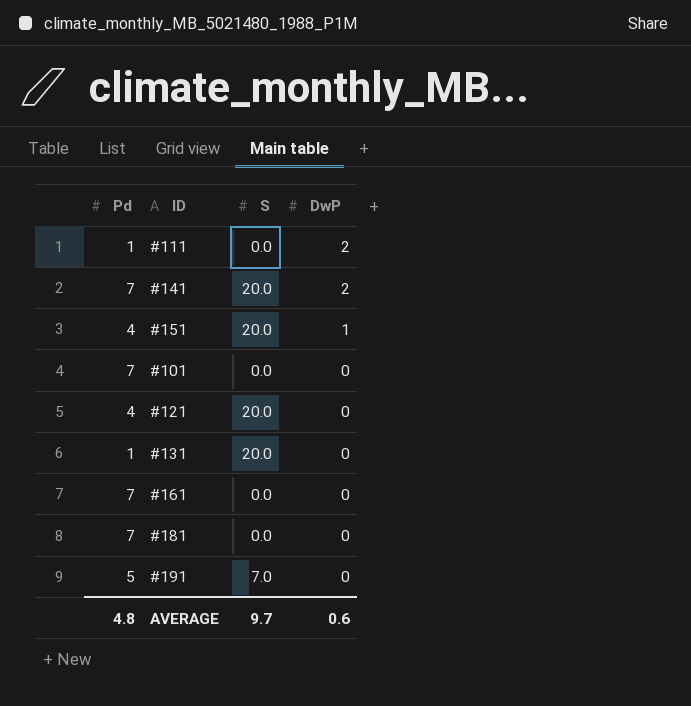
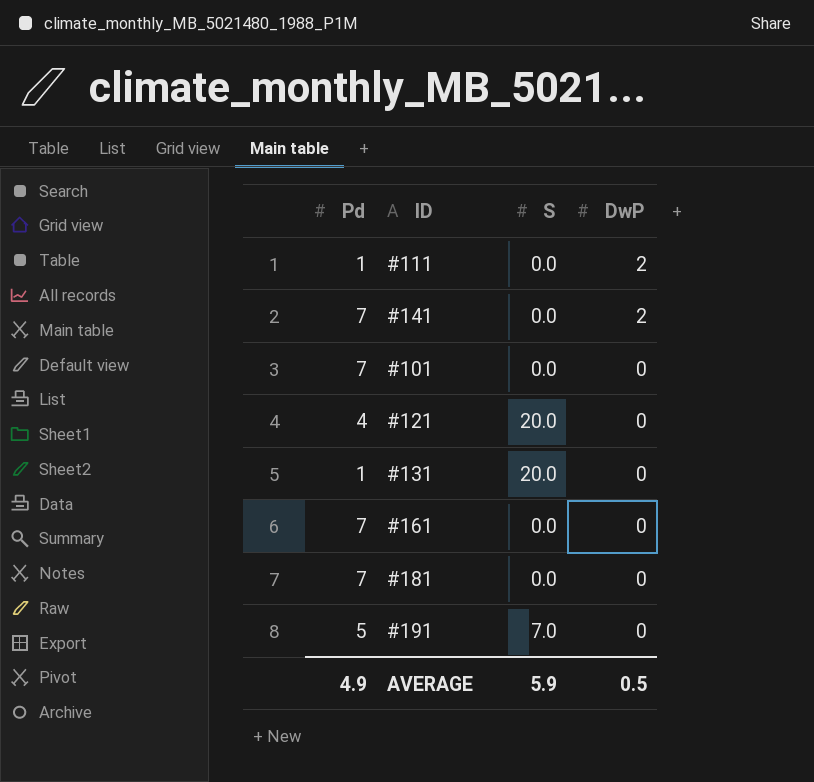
row #151: 4 | 20.0 | 1 -> none
#141 | S: 20.0 -> 0.0
AVERAGE | Pd: 4.8 -> 4.9
AVERAGE | S: 9.7 -> 5.9
AVERAGE | DwP: 0.6 -> 0.5

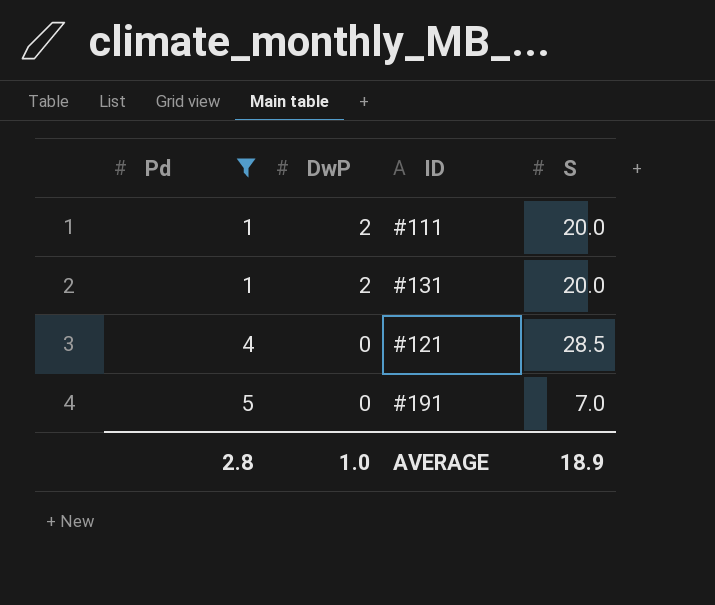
filter: none -> Pd != 7
row order: DwP descending -> Pd ascending
column DwP | position: 4 -> 2
#111 | S: 0.0 -> 20.0
#131 | DwP: 0 -> 2
#121 | S: 20.0 -> 28.5
AVERAGE | Pd: 4.9 -> 2.8
AVERAGE | DwP: 0.5 -> 1.0
AVERAGE | S: 5.9 -> 18.9

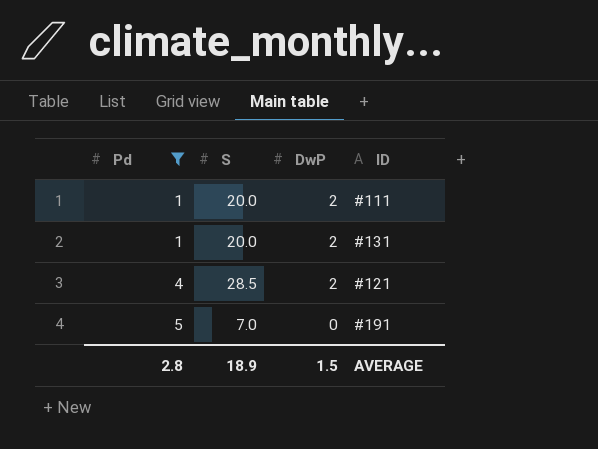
column S | position: 4 -> 2
#121 | DwP: 0 -> 2
AVERAGE | DwP: 1.0 -> 1.5

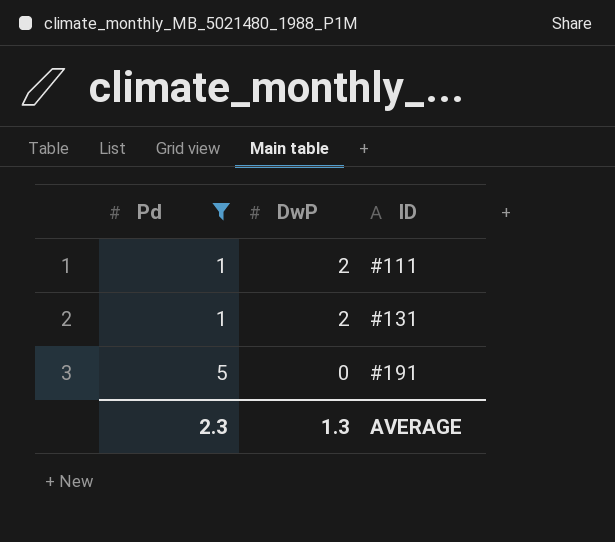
column S | position: 2 -> none
row #121: 4 | 28.5 | 2 -> none
AVERAGE | Pd: 2.8 -> 2.3
AVERAGE | DwP: 1.5 -> 1.3

